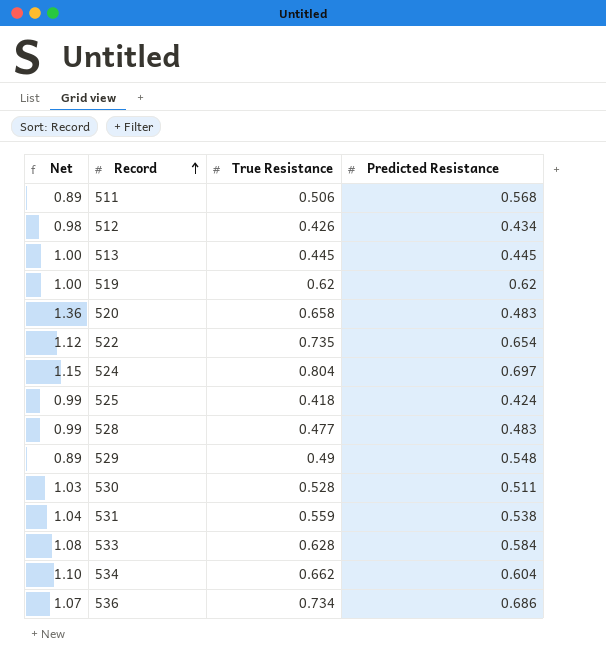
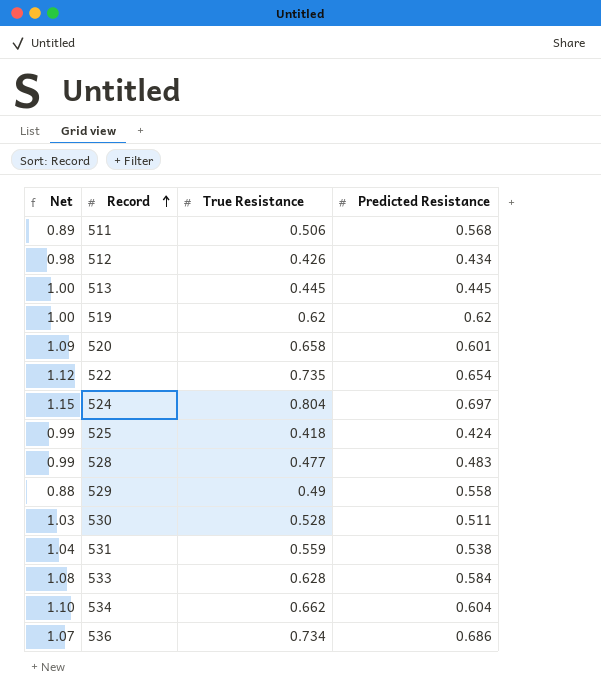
520 | Net: 1.36 -> 1.09
520 | Predicted Resistance: 0.483 -> 0.601
529 | Net: 0.89 -> 0.88
529 | Predicted Resistance: 0.548 -> 0.558

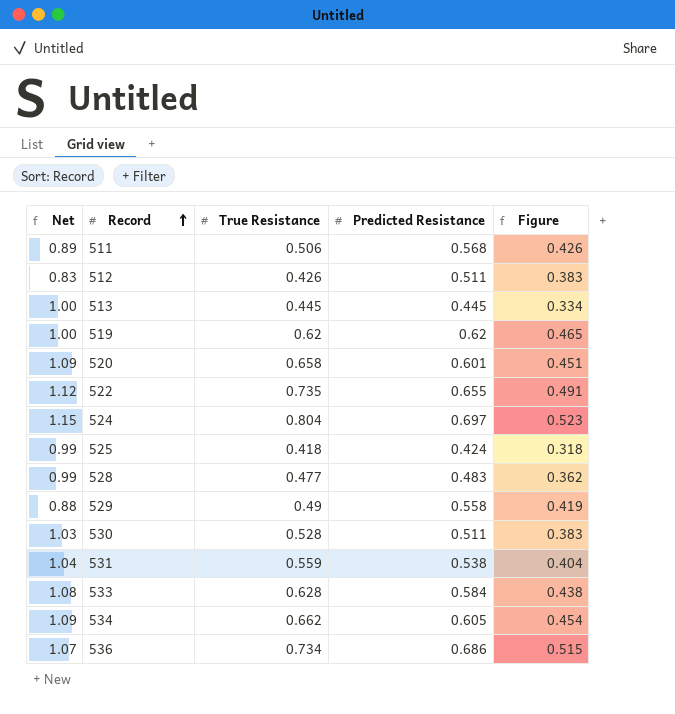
column Figure | formula: none -> [Predicted Resistance] * 0.75
512 | Net: 0.98 -> 0.83
512 | Predicted Resistance: 0.434 -> 0.511
522 | Predicted Resistance: 0.654 -> 0.655
534 | Net: 1.10 -> 1.09
534 | Predicted Resistance: 0.604 -> 0.605

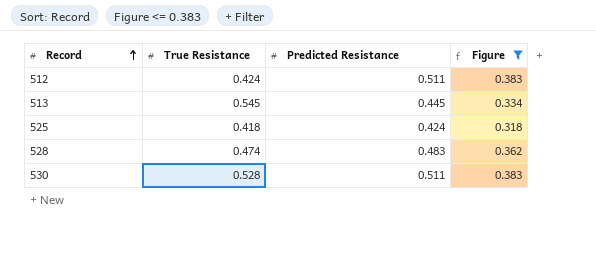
filter: none -> Figure <= 0.383
column Net | formula: [True Resistance] / [Predicted Resistance] -> none
512 | True Resistance: 0.426 -> 0.424
513 | True Resistance: 0.445 -> 0.545
528 | True Resistance: 0.477 -> 0.474

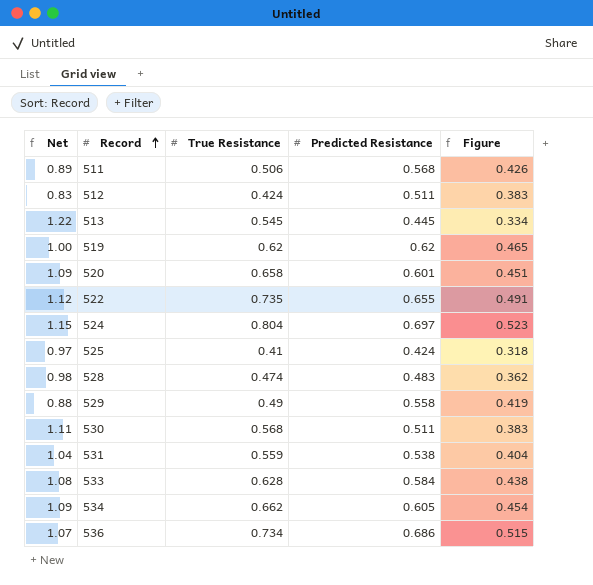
filter: Figure <= 0.383 -> none
column Net | formula: none -> [True Resistance] / [Predicted Resistance]
525 | True Resistance: 0.418 -> 0.41
530 | True Resistance: 0.528 -> 0.568

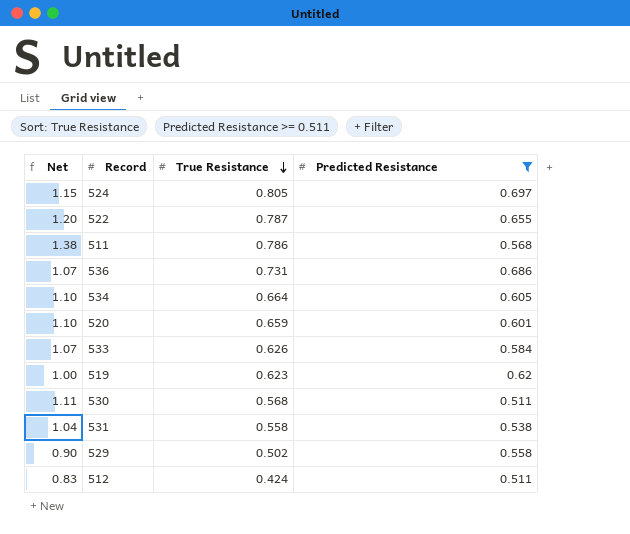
filter: none -> Predicted Resistance >= 0.511
row order: Record ascending -> True Resistance descending
column Figure | formula: [Predicted Resistance] * 0.75 -> none
524 | True Resistance: 0.804 -> 0.805
522 | Net: 1.12 -> 1.20
522 | True Resistance: 0.735 -> 0.787
511 | Net: 0.89 -> 1.38
511 | True Resistance: 0.506 -> 0.786
536 | True Resistance: 0.734 -> 0.731
534 | Net: 1.09 -> 1.10
534 | True Resistance: 0.662 -> 0.664
520 | Net: 1.09 -> 1.10
520 | True Resistance: 0.658 -> 0.659
533 | Net: 1.08 -> 1.07
533 | True Resistance: 0.628 -> 0.626
519 | True Resistance: 0.62 -> 0.623
531 | True Resistance: 0.559 -> 0.558
529 | Net: 0.88 -> 0.90
529 | True Resistance: 0.49 -> 0.502

